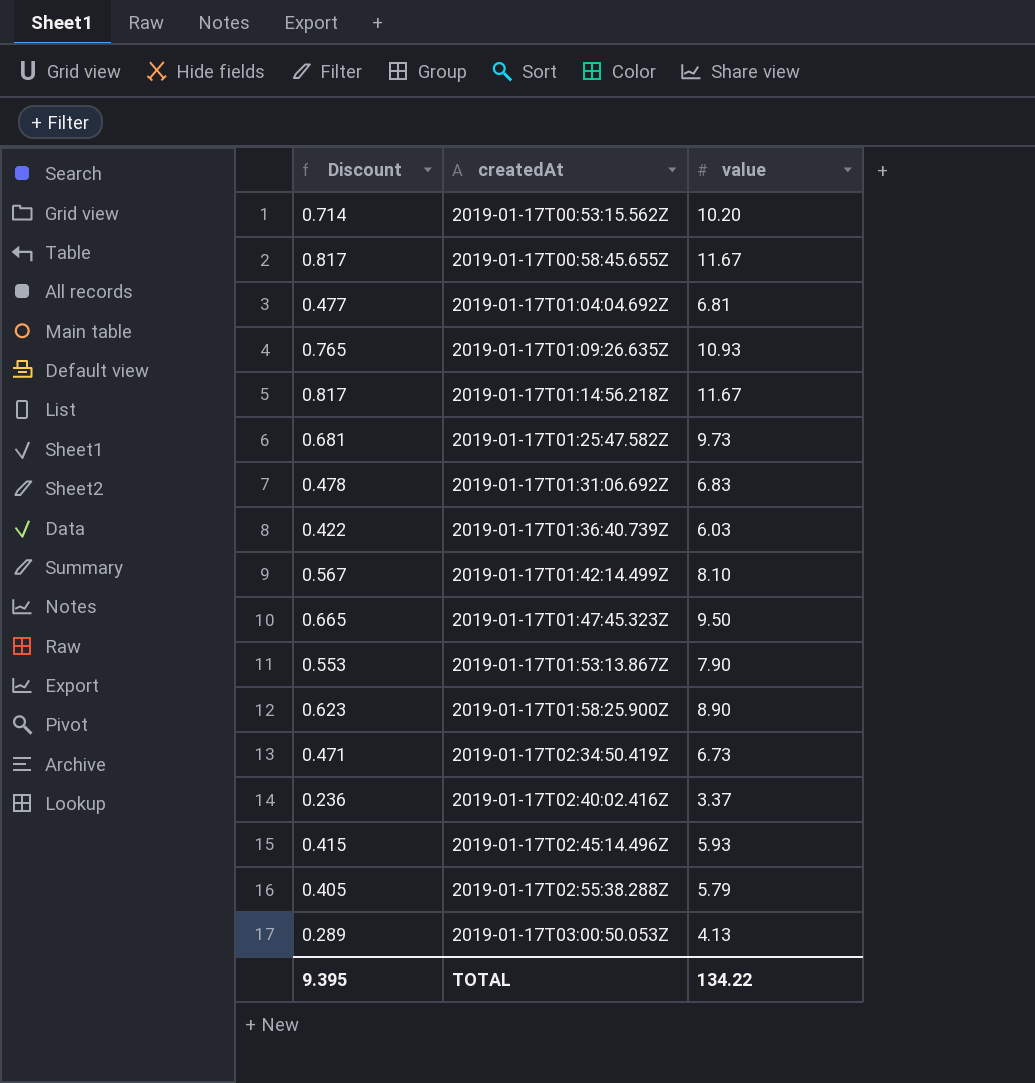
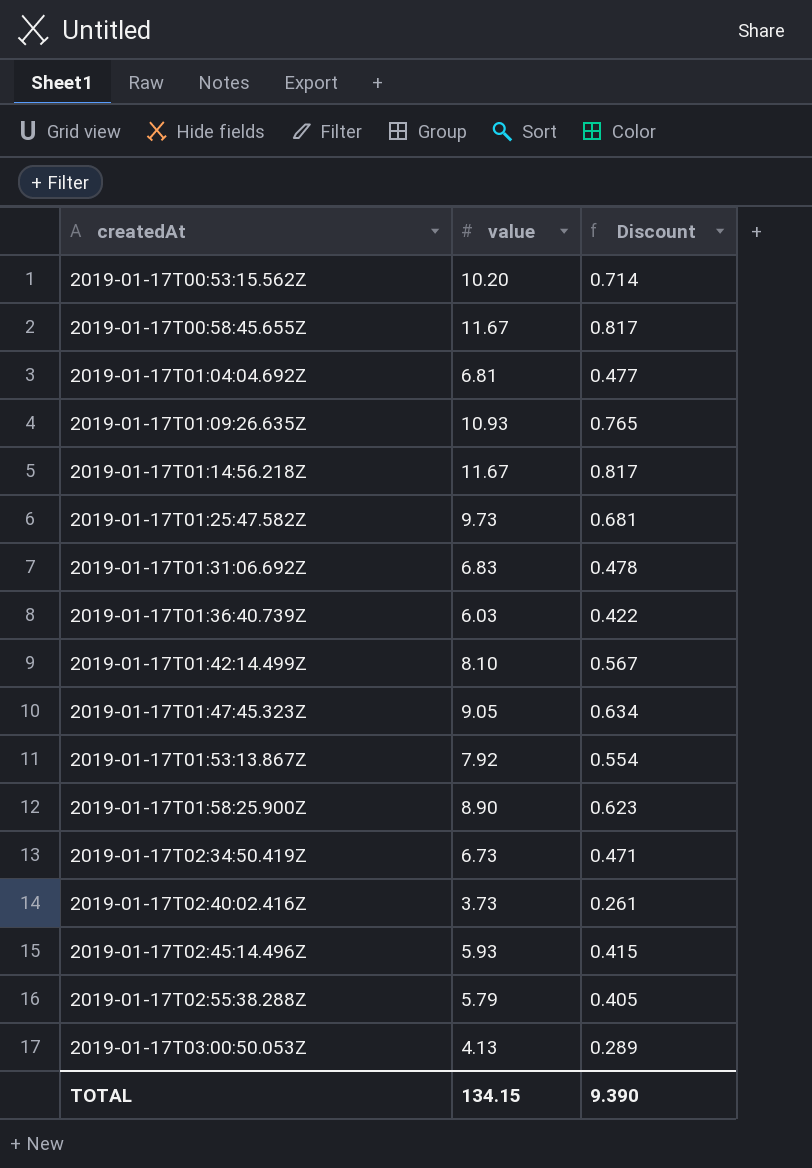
column Discount | position: 1 -> 3
2019-01-17T01:47:45.323Z | value: 9.50 -> 9.05
2019-01-17T01:47:45.323Z | Discount: 0.665 -> 0.634
2019-01-17T01:53:13.867Z | value: 7.90 -> 7.92
2019-01-17T01:53:13.867Z | Discount: 0.553 -> 0.554
2019-01-17T02:40:02.416Z | value: 3.37 -> 3.73
2019-01-17T02:40:02.416Z | Discount: 0.236 -> 0.261
TOTAL | value: 134.22 -> 134.15
TOTAL | Discount: 9.395 -> 9.390

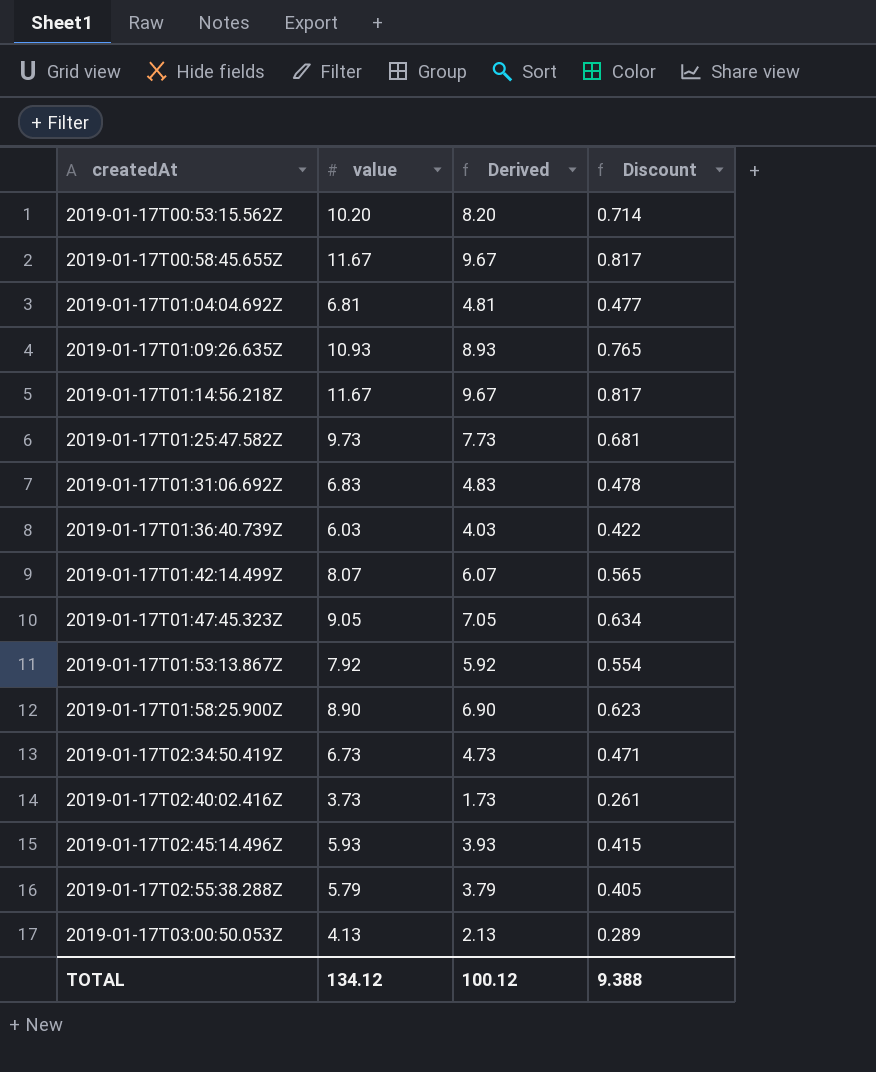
column Derived | formula: none -> [value] - 2
2019-01-17T01:42:14.499Z | value: 8.10 -> 8.07
2019-01-17T01:42:14.499Z | Discount: 0.567 -> 0.565
TOTAL | value: 134.15 -> 134.12
TOTAL | Discount: 9.390 -> 9.388

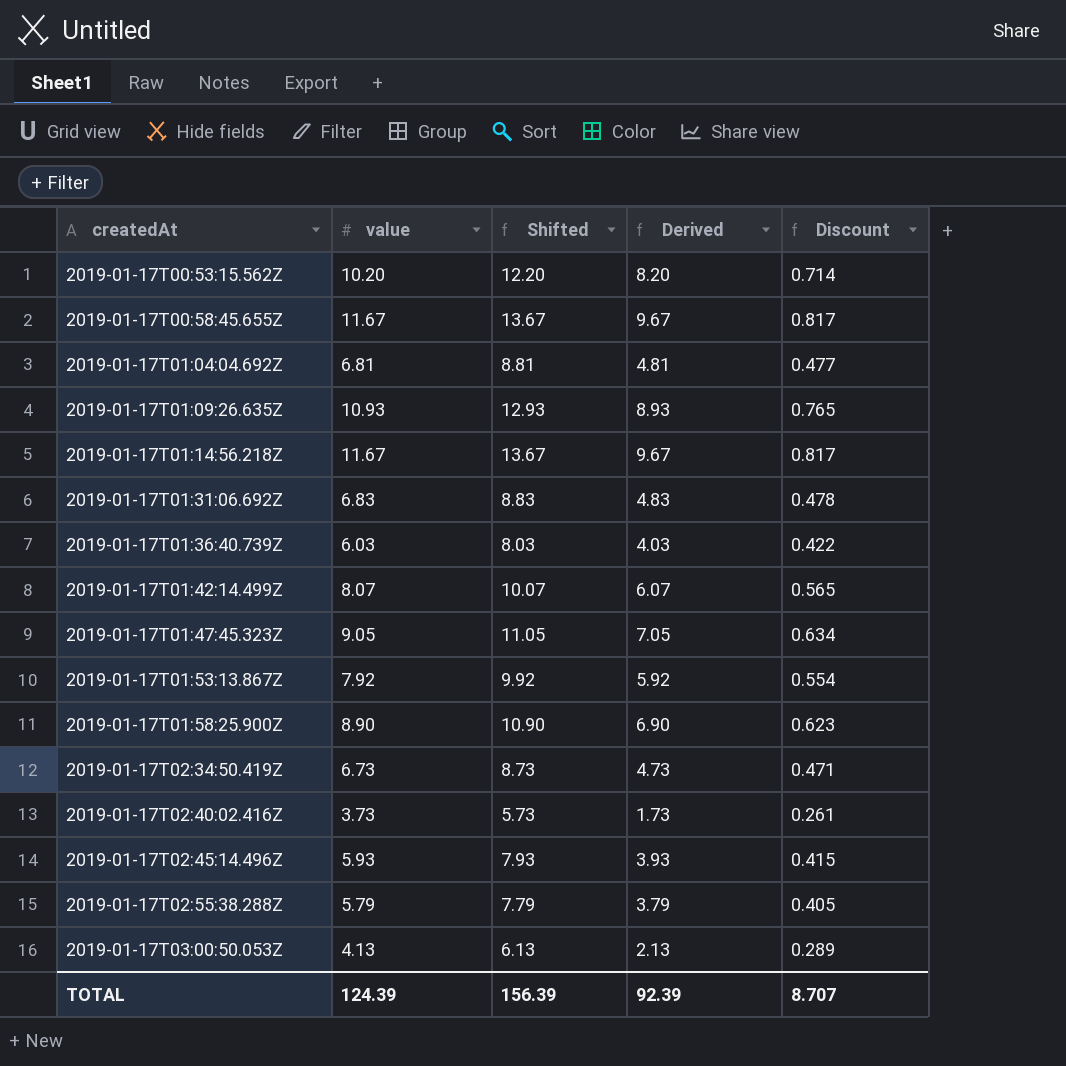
column Shifted | formula: none -> [value] + 2
row 2019-01-17T01:25:47.582Z: 9.73 | 7.73 | 0.681 -> none
TOTAL | value: 134.12 -> 124.39
TOTAL | Derived: 100.12 -> 92.39
TOTAL | Discount: 9.388 -> 8.707

